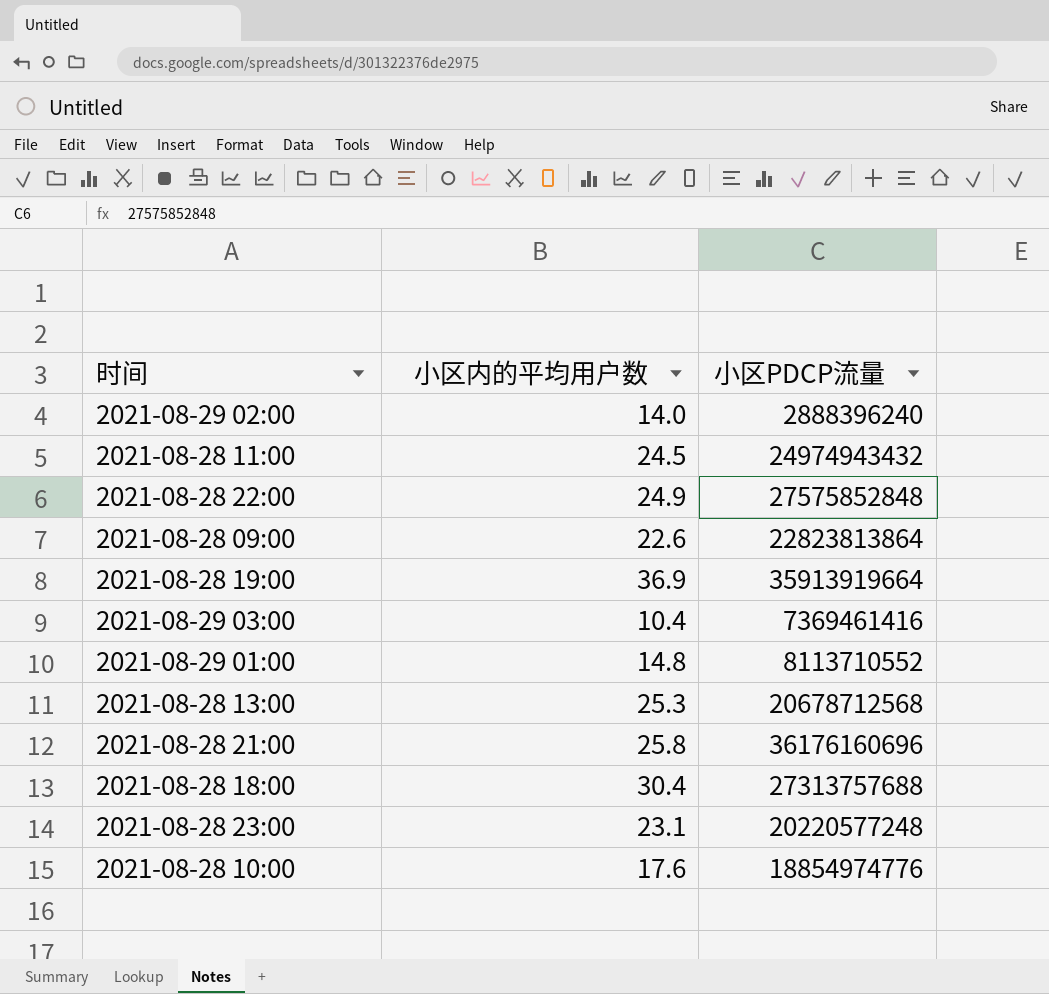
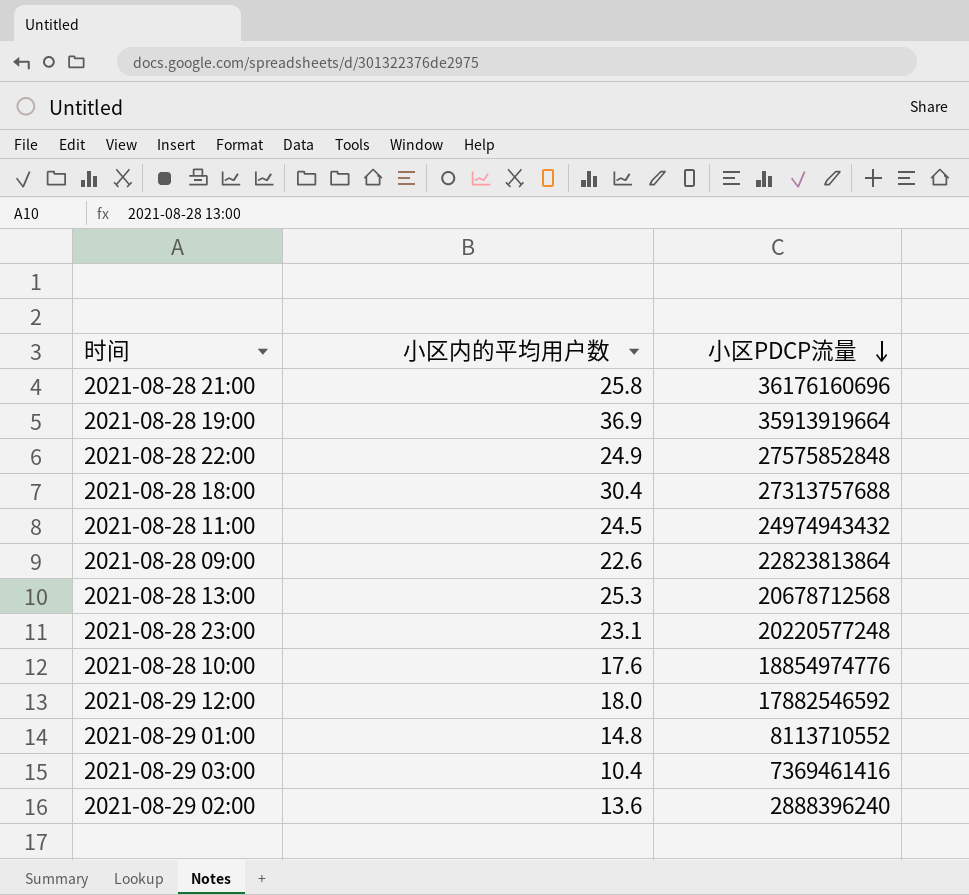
row order: none -> 小区PDCP流量 descending
row 2021-08-29 12:00: none -> 18.0 | 17882546592
2021-08-29 02:00 | 小区内的平均用户数: 14.0 -> 13.6

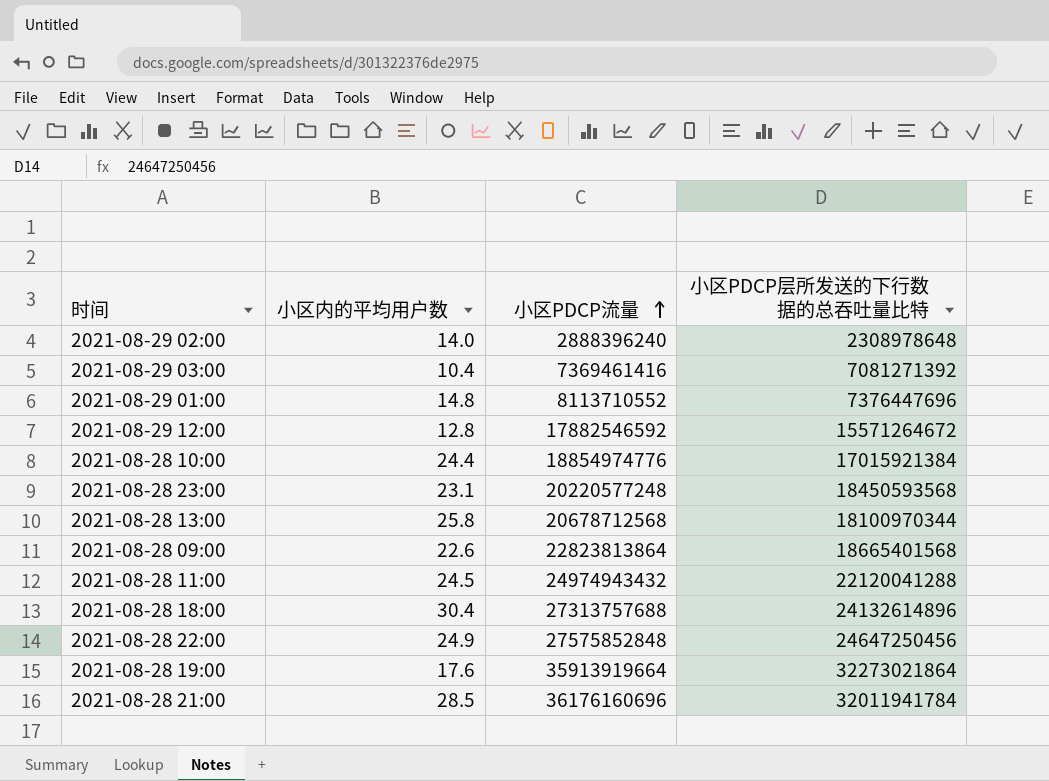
row order: 小区PDCP流量 descending -> 小区PDCP流量 ascending
column 小区PDCP层所发送的下行数据的总吞吐量比特 | position: none -> 4
2021-08-29 02:00 | 小区内的平均用户数: 13.6 -> 14.0
2021-08-29 12:00 | 小区内的平均用户数: 18.0 -> 12.8
2021-08-28 10:00 | 小区内的平均用户数: 17.6 -> 24.4
2021-08-28 13:00 | 小区内的平均用户数: 25.3 -> 25.8
2021-08-28 19:00 | 小区内的平均用户数: 36.9 -> 17.6
2021-08-28 21:00 | 小区内的平均用户数: 25.8 -> 28.5

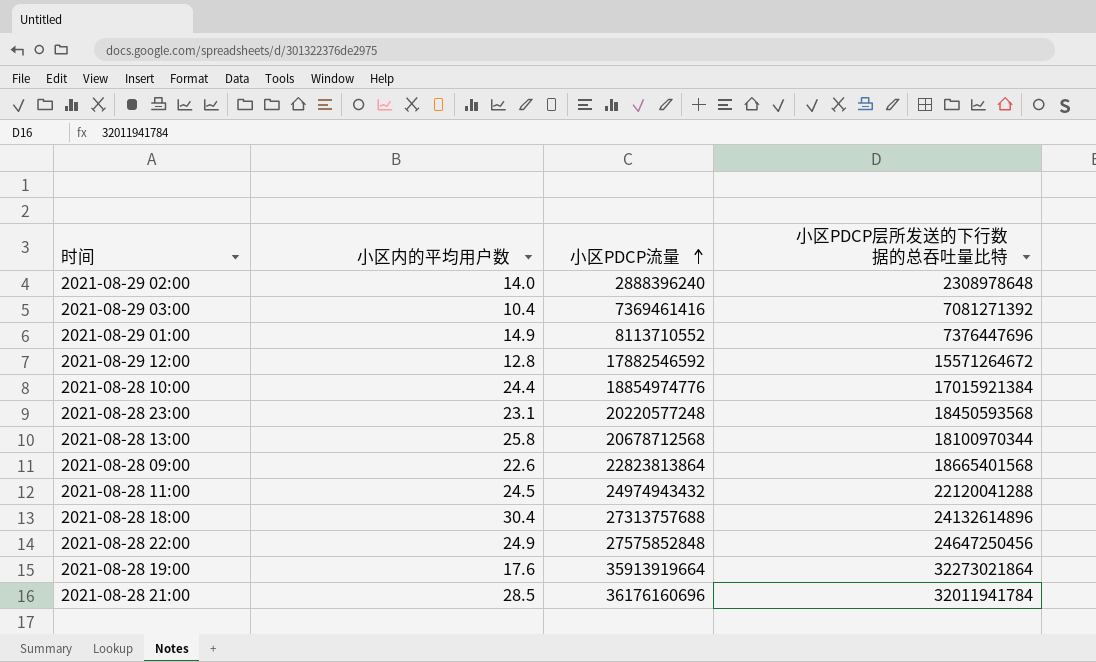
2021-08-29 01:00 | 小区内的平均用户数: 14.8 -> 14.9

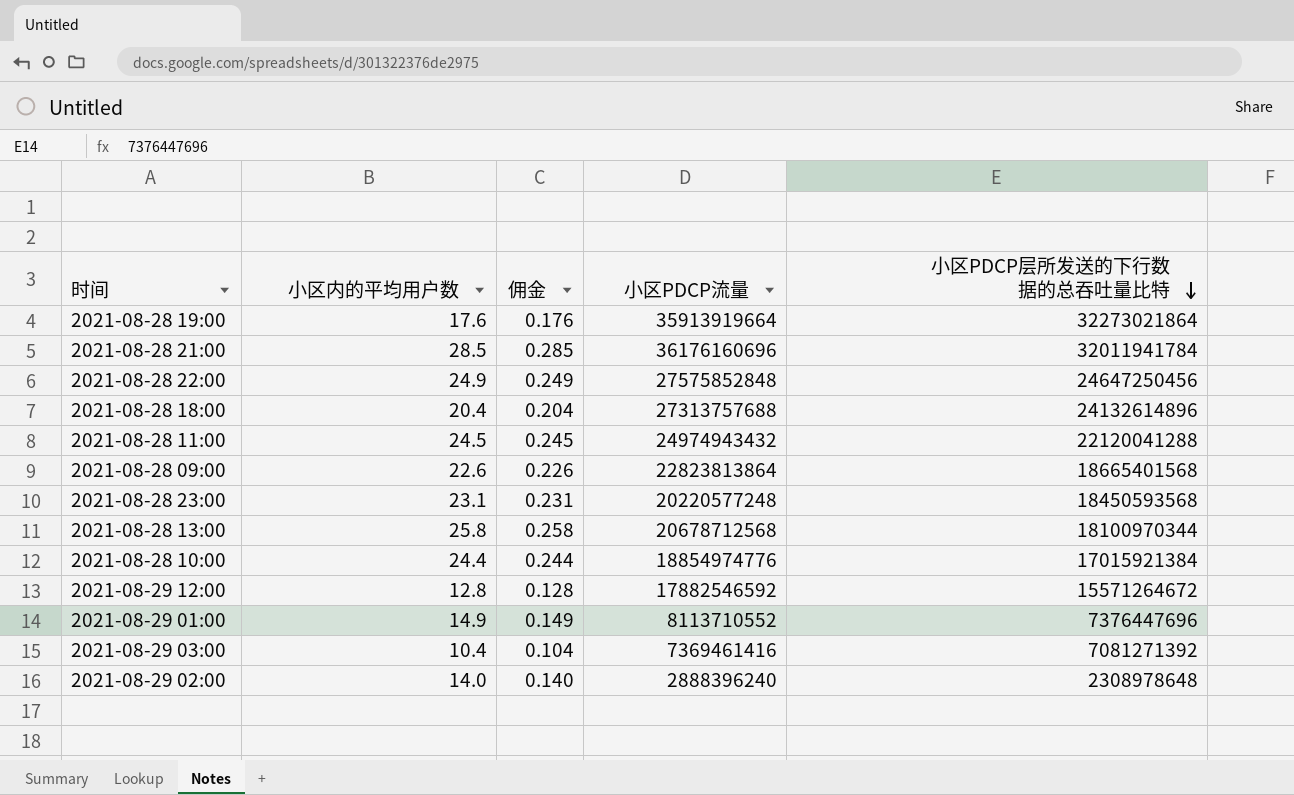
row order: 小区PDCP流量 ascending -> 小区PDCP层所发送的下行数据的总吞吐量比特 descending
column 佣金 | formula: none -> [小区内的平均用户数] * 0.01
2021-08-28 18:00 | 小区内的平均用户数: 30.4 -> 20.4

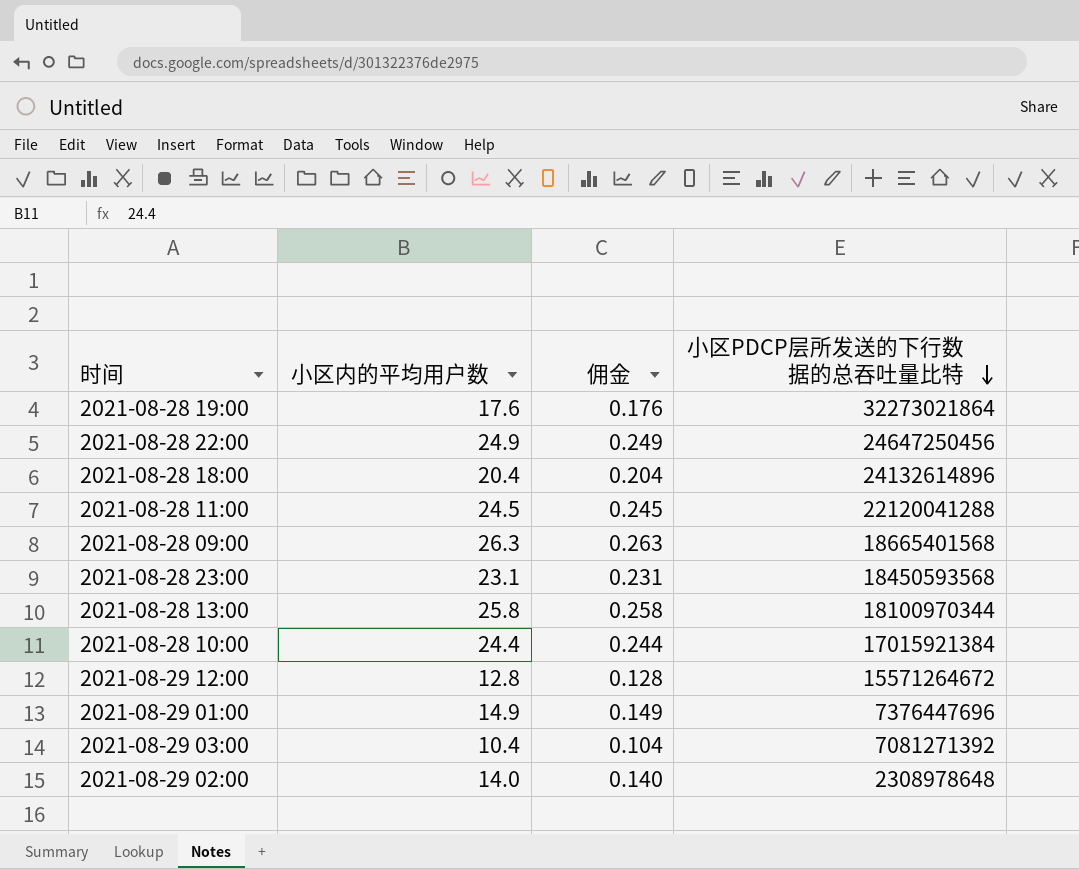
column 小区PDCP流量 | position: 4 -> none
row 2021-08-28 21:00: 28.5 | 0.285 | 36176160696 | 32011941784 -> none
2021-08-28 09:00 | 小区内的平均用户数: 22.6 -> 26.3
2021-08-28 09:00 | 佣金: 0.226 -> 0.263

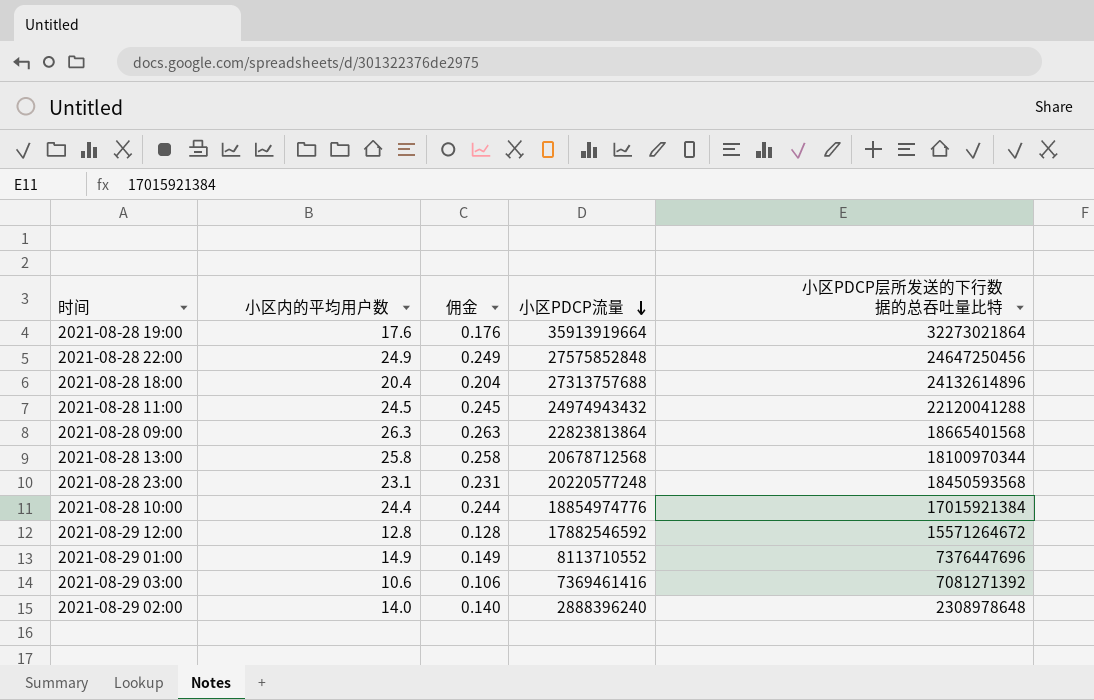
row order: 小区PDCP层所发送的下行数据的总吞吐量比特 descending -> 小区PDCP流量 descending
column 小区PDCP流量 | position: none -> 4
2021-08-29 03:00 | 小区内的平均用户数: 10.4 -> 10.6
2021-08-29 03:00 | 佣金: 0.104 -> 0.106

